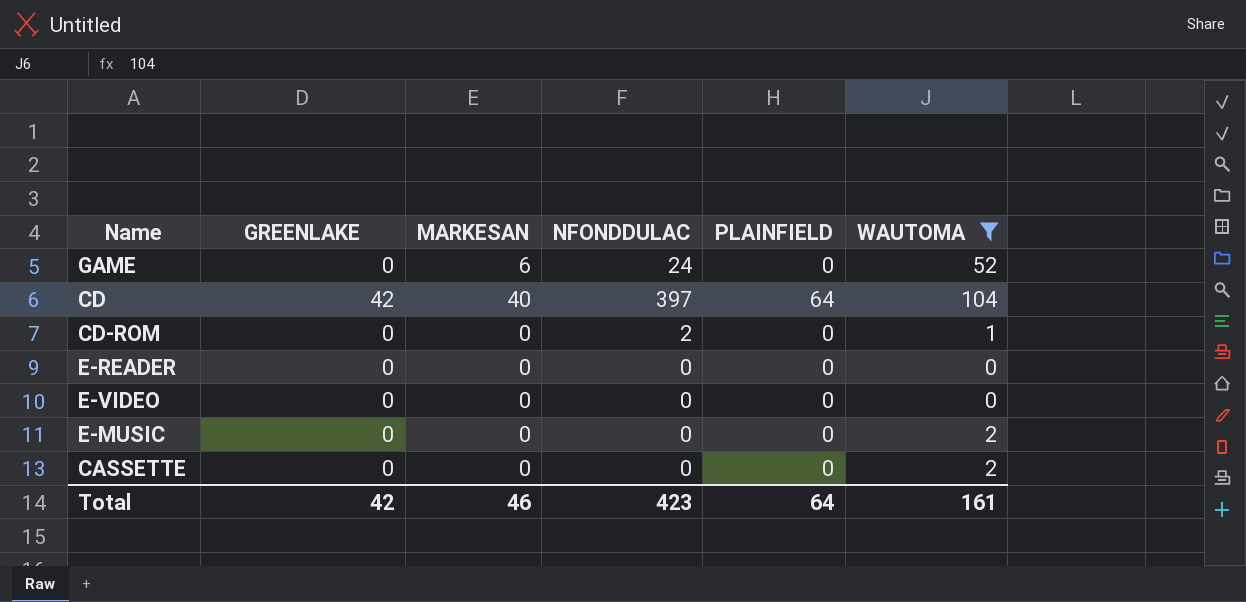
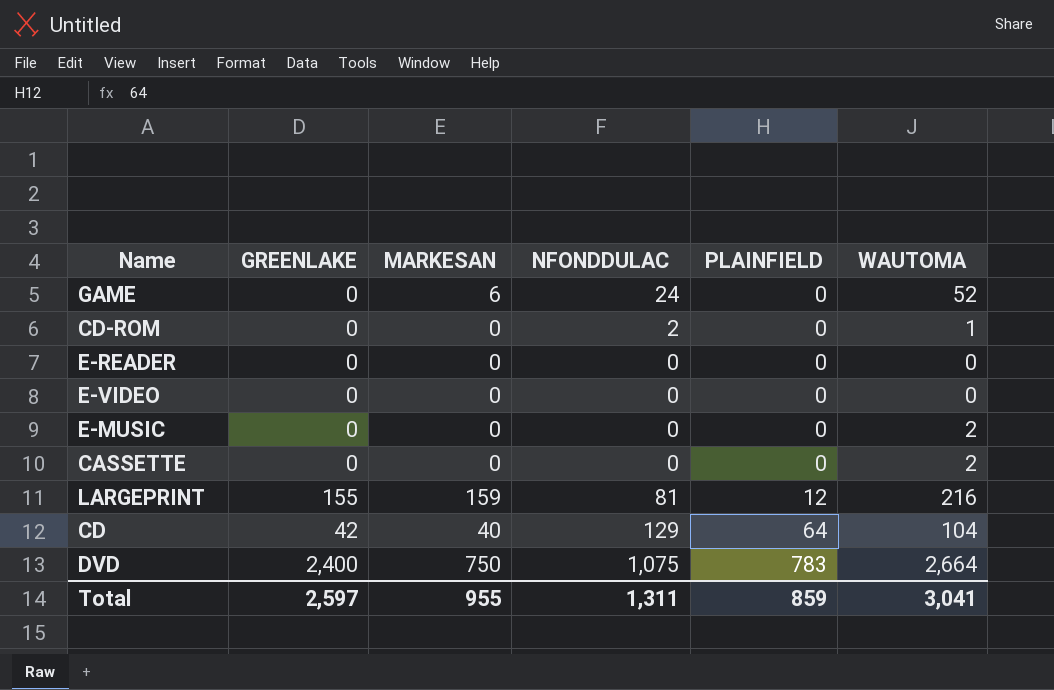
filter: WAUTOMA <= 104 -> none
row order: none -> PLAINFIELD ascending
CD | NFONDDULAC: 397 -> 129
Total | GREENLAKE: 42 -> 2,597
Total | MARKESAN: 46 -> 955
Total | NFONDDULAC: 423 -> 1,311
Total | PLAINFIELD: 64 -> 859
Total | WAUTOMA: 161 -> 3,041

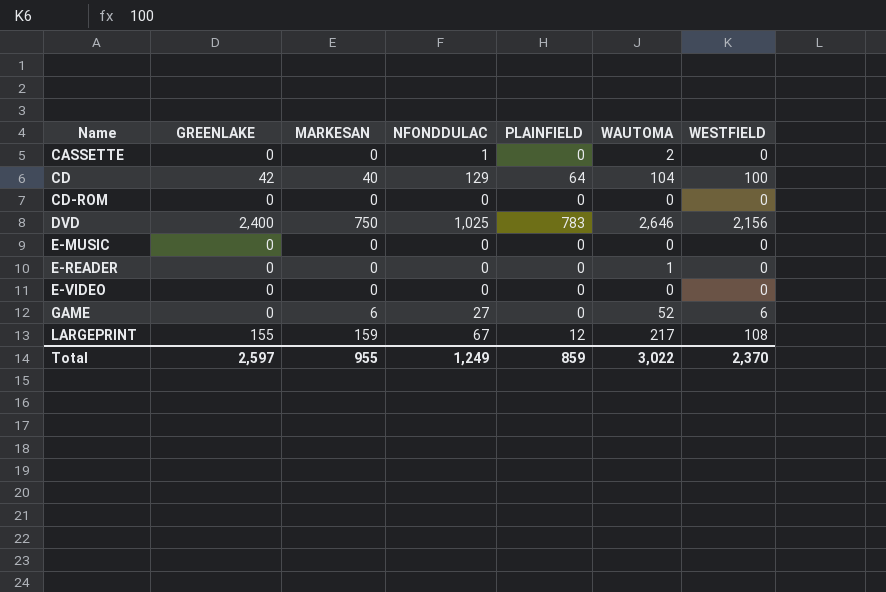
row order: PLAINFIELD ascending -> Name ascending
column WESTFIELD | position: none -> 7
CASSETTE | NFONDDULAC: 0 -> 1
CD-ROM | NFONDDULAC: 2 -> 0
CD-ROM | WAUTOMA: 1 -> 0
DVD | NFONDDULAC: 1,075 -> 1,025
DVD | WAUTOMA: 2,664 -> 2,646
E-MUSIC | WAUTOMA: 2 -> 0
E-READER | WAUTOMA: 0 -> 1
GAME | NFONDDULAC: 24 -> 27
LARGEPRINT | NFONDDULAC: 81 -> 67
LARGEPRINT | WAUTOMA: 216 -> 217
Total | NFONDDULAC: 1,311 -> 1,249
Total | WAUTOMA: 3,041 -> 3,022

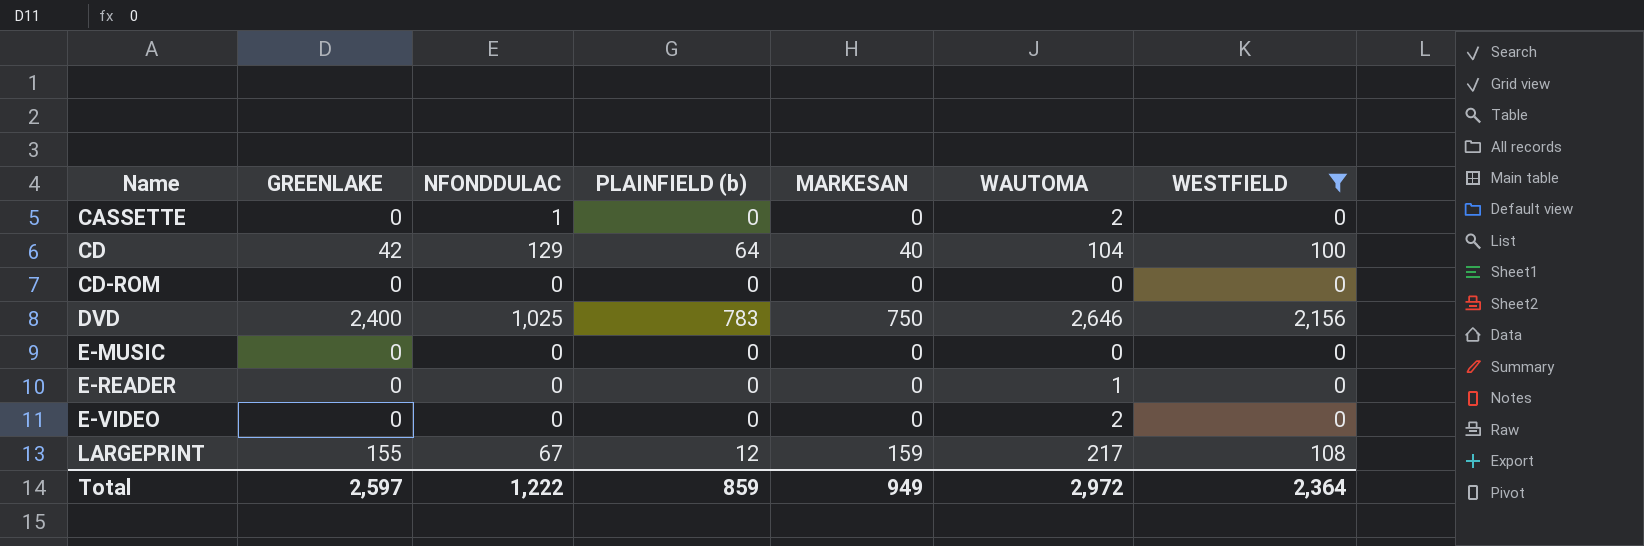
filter: none -> WESTFIELD != 6
column name: PLAINFIELD -> PLAINFIELD (b)
column MARKESAN | position: 3 -> 5
E-VIDEO | WAUTOMA: 0 -> 2
Total | NFONDDULAC: 1,249 -> 1,222
Total | MARKESAN: 955 -> 949
Total | WAUTOMA: 3,022 -> 2,972
Total | WESTFIELD: 2,370 -> 2,364

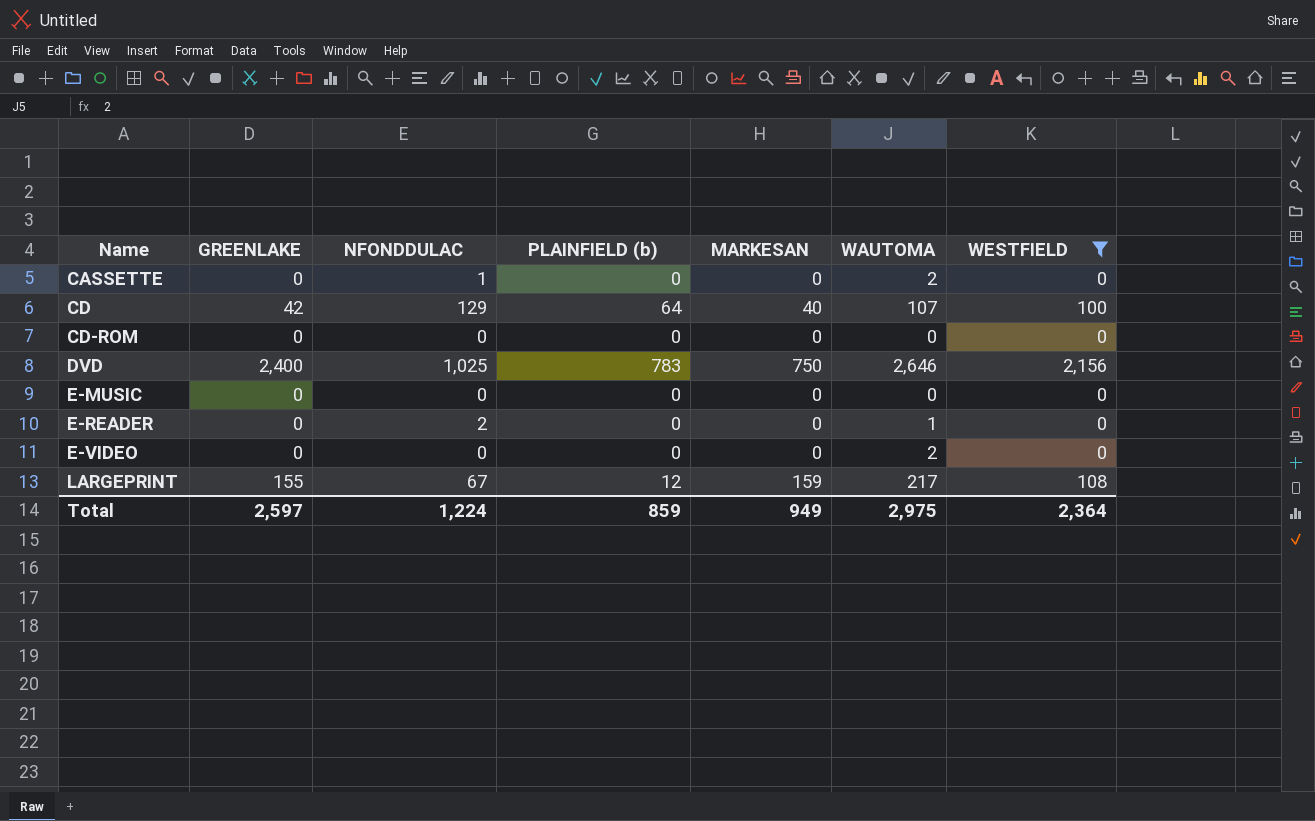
CD | WAUTOMA: 104 -> 107
E-READER | NFONDDULAC: 0 -> 2
Total | NFONDDULAC: 1,222 -> 1,224
Total | WAUTOMA: 2,972 -> 2,975

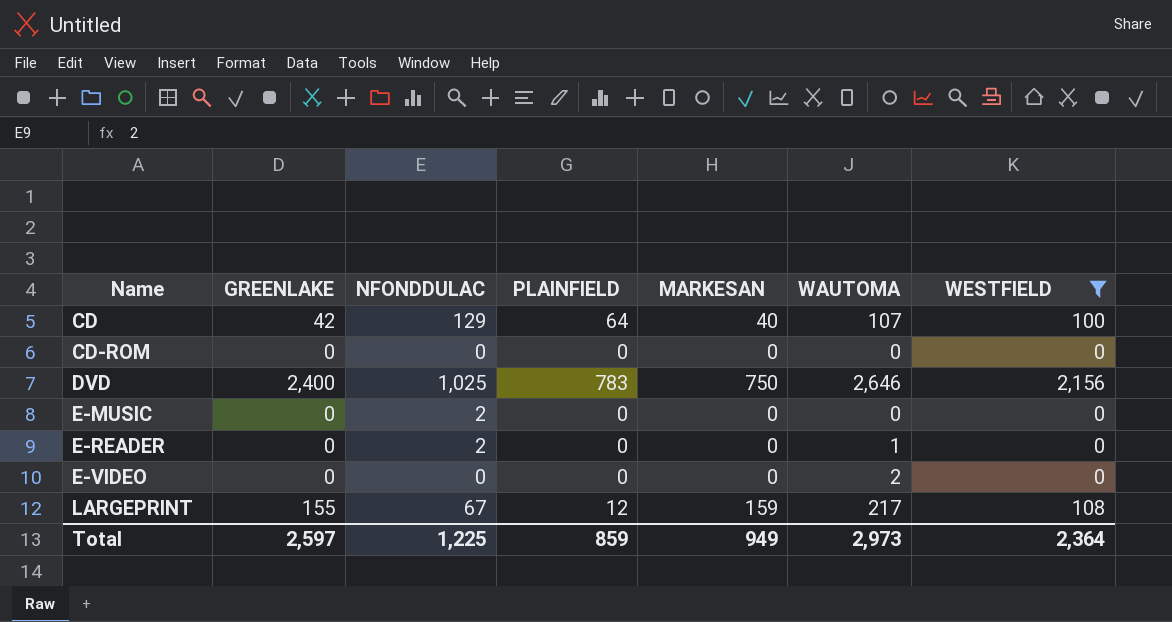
column name: PLAINFIELD (b) -> PLAINFIELD
row CASSETTE: 0 | 1 | 0 | 0 | 2 | 0 -> none
E-MUSIC | NFONDDULAC: 0 -> 2
Total | NFONDDULAC: 1,224 -> 1,225
Total | WAUTOMA: 2,975 -> 2,973

